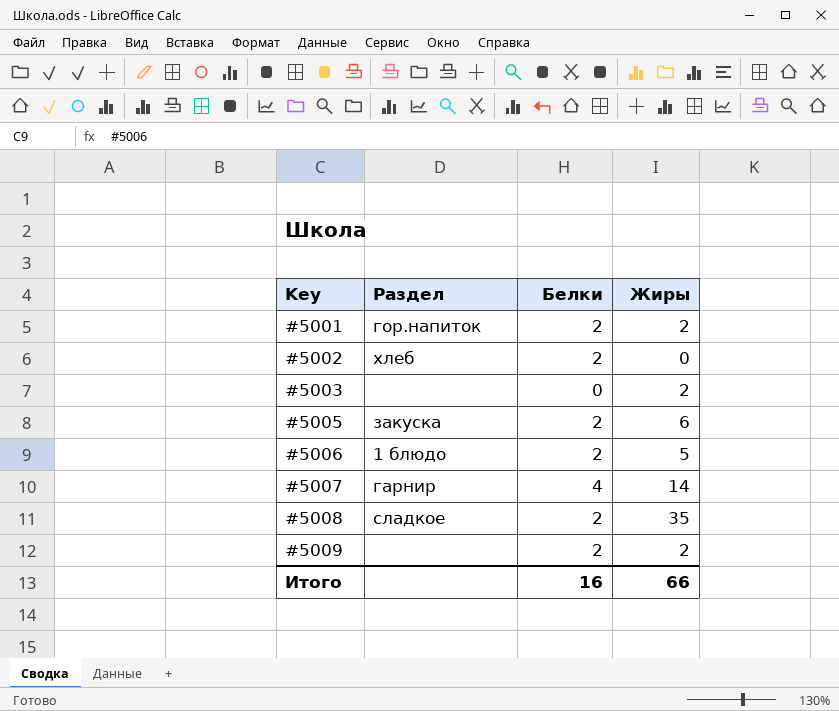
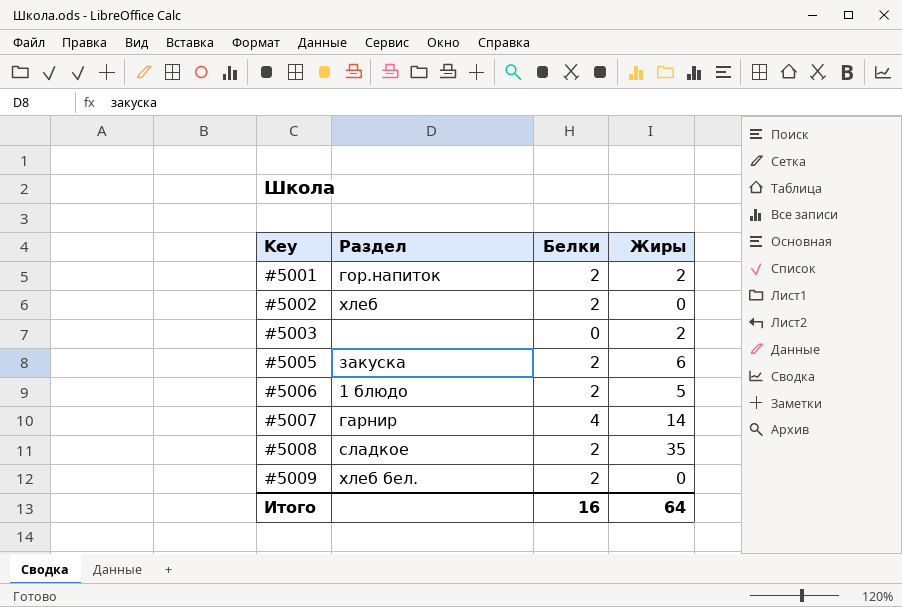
#5009 | Раздел: none -> хлеб бел.
#5009 | Жиры: 2 -> 0
Итого | Жиры: 66 -> 64

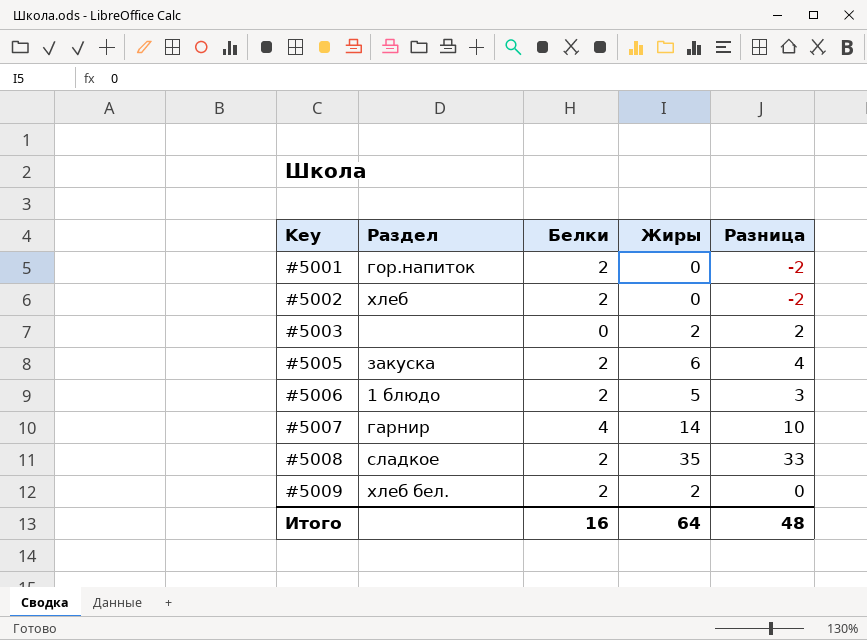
column Разница | formula: none -> [Жиры] - [Белки]
#5001 | Жиры: 2 -> 0
#5009 | Жиры: 0 -> 2

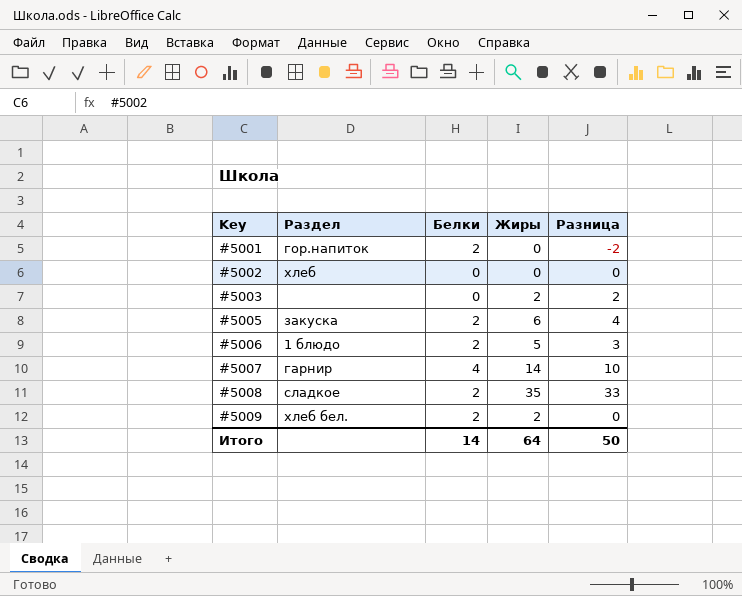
#5002 | Белки: 2 -> 0
#5002 | Разница: -2 -> 0
Итого | Белки: 16 -> 14
Итого | Разница: 48 -> 50

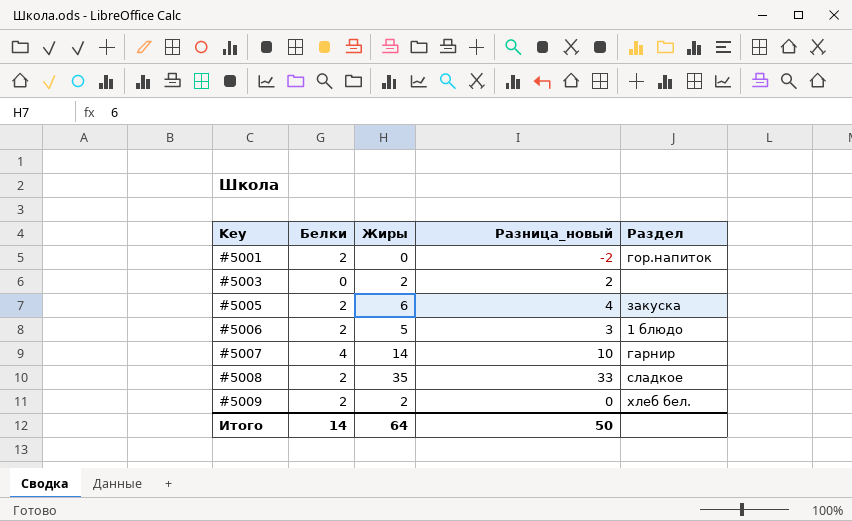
column name: Разница -> Разница_новый
column Раздел | position: 2 -> 5
row #5002: хлеб | 0 | 0 | 0 -> none

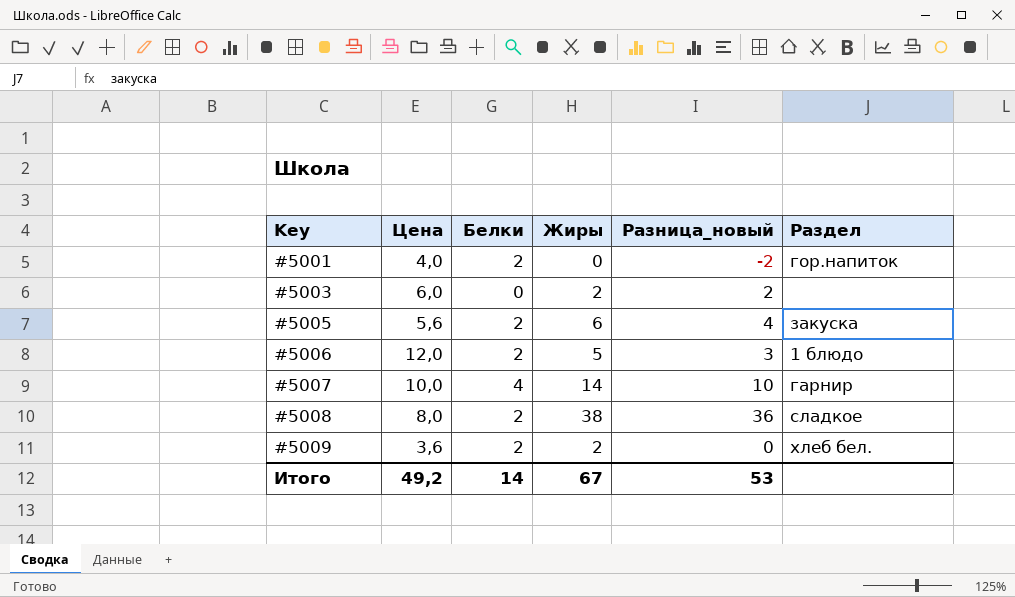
column Цена | position: none -> 2
#5008 | Жиры: 35 -> 38
#5008 | Разница_новый: 33 -> 36
Итого | Жиры: 64 -> 67
Итого | Разница_новый: 50 -> 53

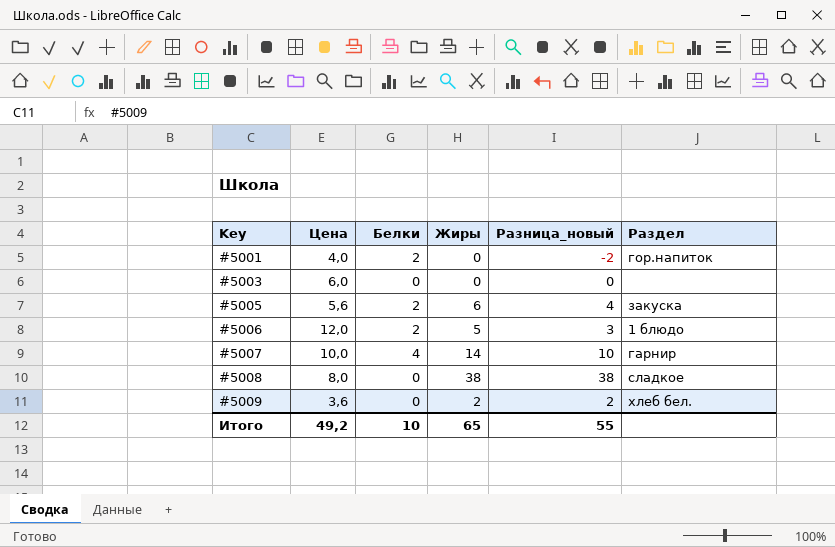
#5003 | Жиры: 2 -> 0
#5003 | Разница_новый: 2 -> 0
#5008 | Белки: 2 -> 0
#5008 | Разница_новый: 36 -> 38
#5009 | Белки: 2 -> 0
#5009 | Разница_новый: 0 -> 2
Итого | Белки: 14 -> 10
Итого | Жиры: 67 -> 65
Итого | Разница_новый: 53 -> 55

